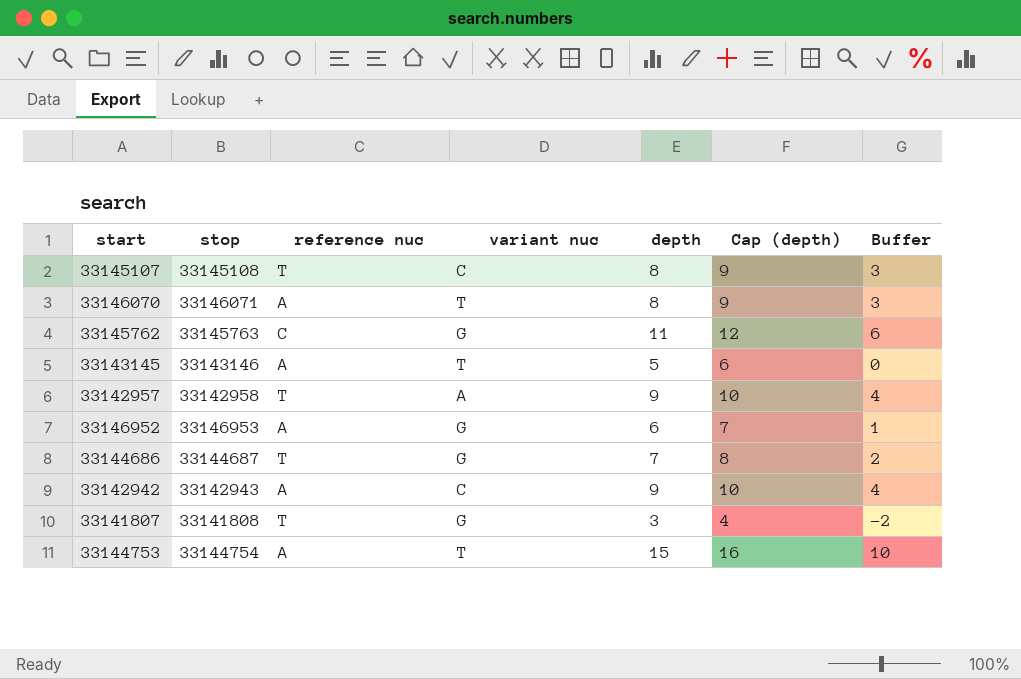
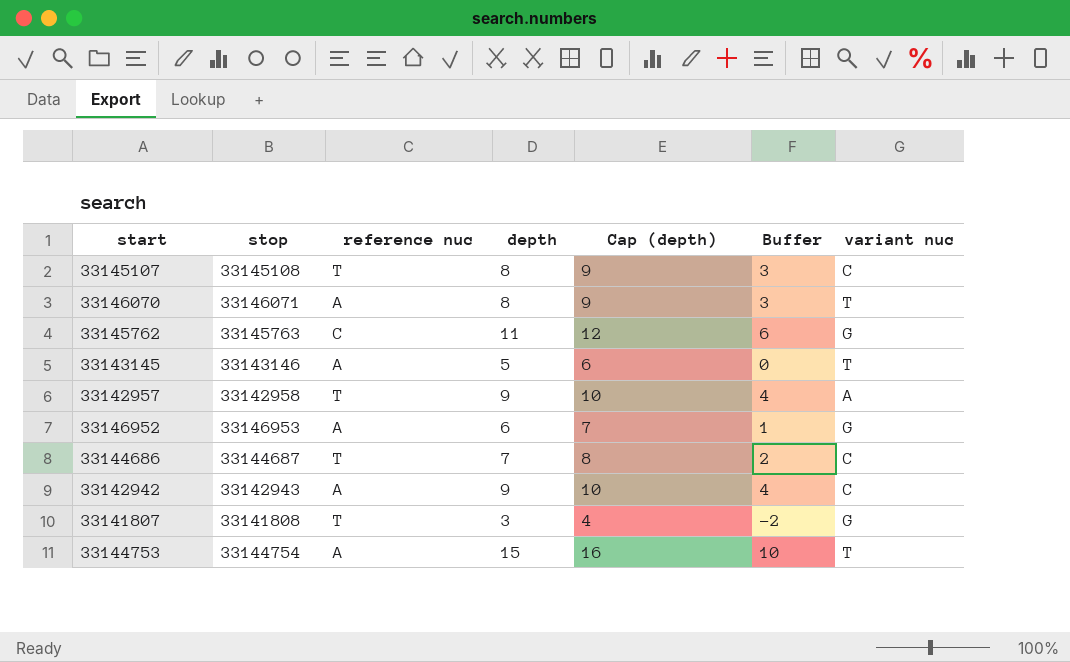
column variant nuc | position: 4 -> 7
33144686 | variant nuc: G -> C

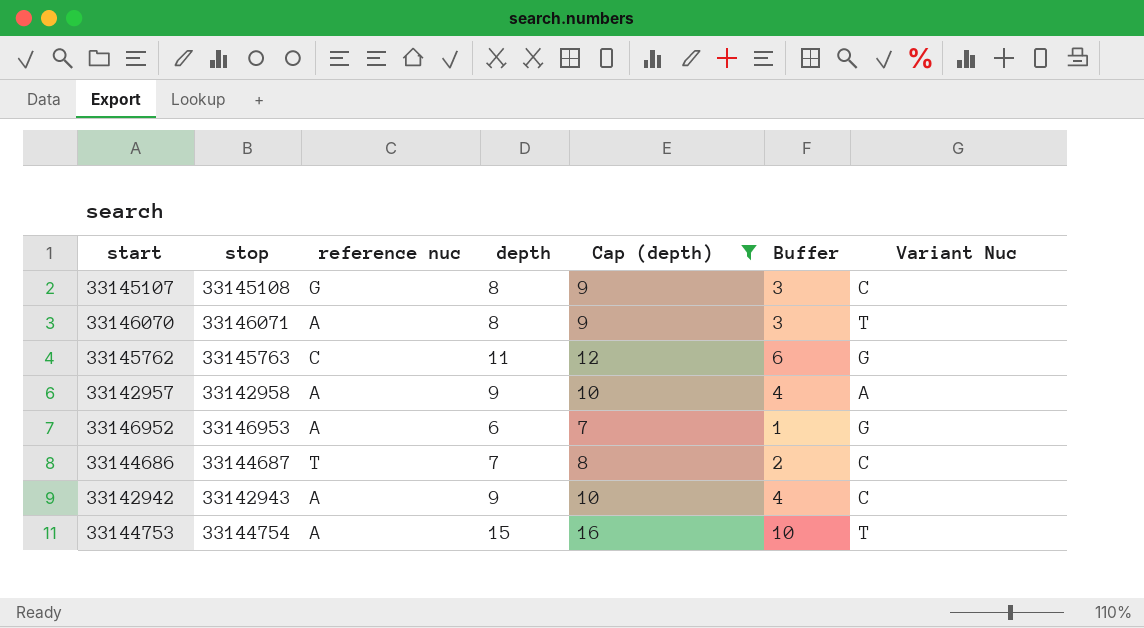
filter: none -> Cap (depth) >= 7
column name: variant nuc -> Variant Nuc
33145107 | reference nuc: T -> G
33142957 | reference nuc: T -> A

